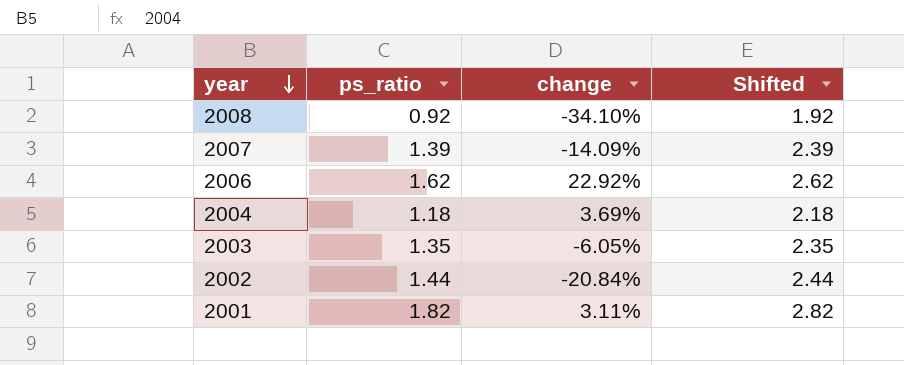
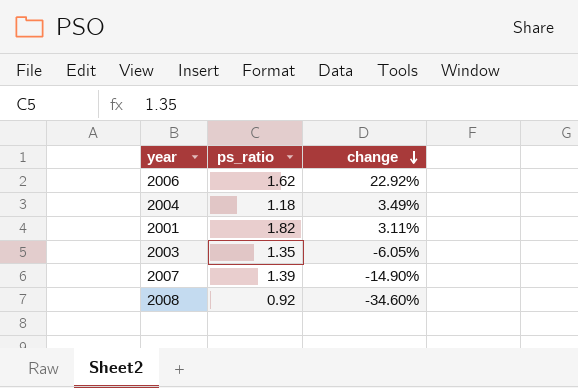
row order: year descending -> change descending
column Shifted | formula: [ps_ratio] + 1 -> none
row 2002: 1.44 | -20.84% | 2.44 -> none
2004 | change: 3.69% -> 3.49%
2007 | change: -14.09% -> -14.90%
2008 | change: -34.10% -> -34.60%

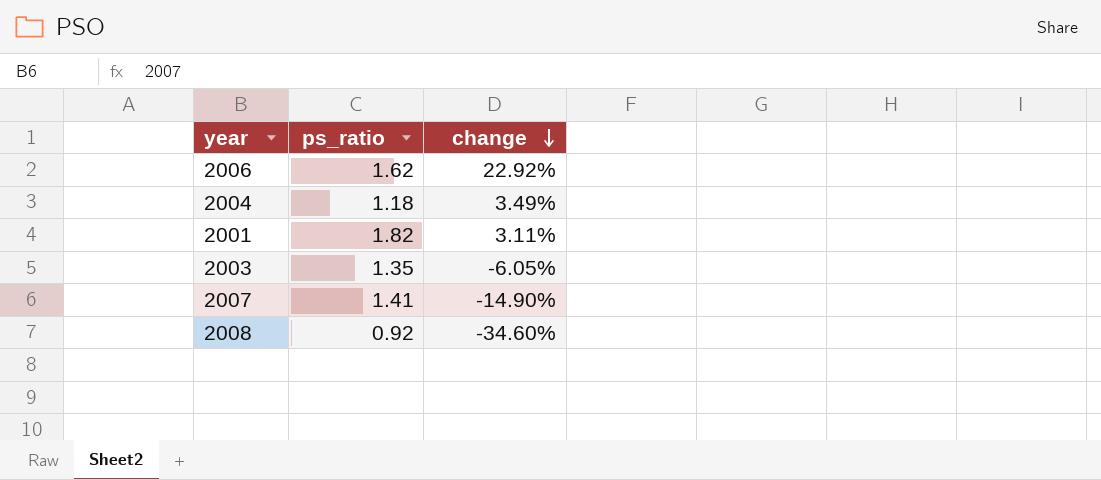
2007 | ps_ratio: 1.39 -> 1.41

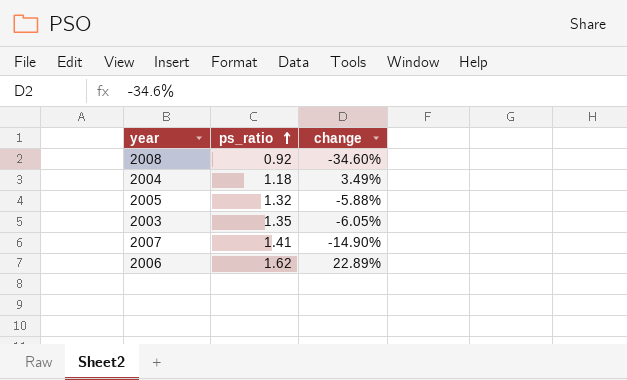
row order: change descending -> ps_ratio ascending
row 2001: 1.82 | 3.11% -> none
row 2005: none -> 1.32 | -5.88%
2006 | change: 22.92% -> 22.89%

